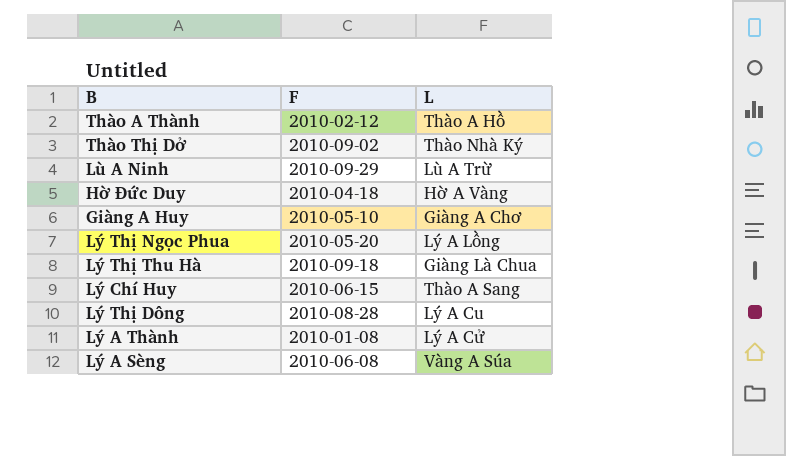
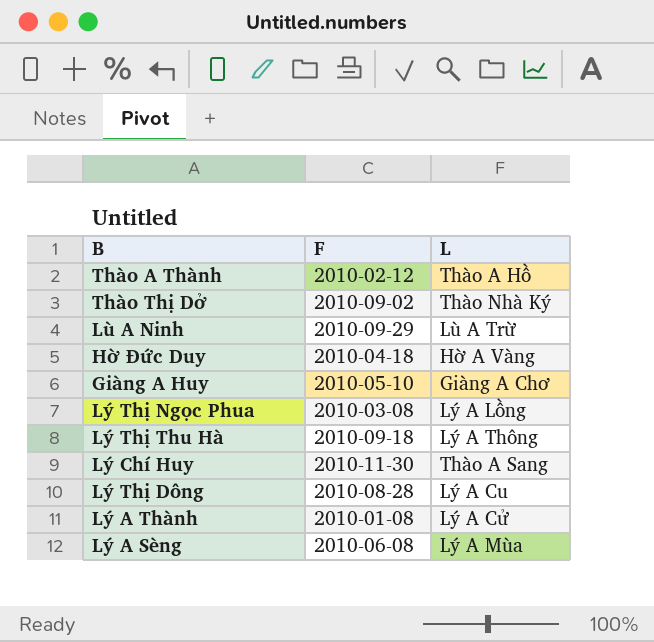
Lý Thị Ngọc Phua | F: 2010-05-20 -> 2010-03-08
Lý Thị Thu Hà | L: Giàng Là Chua -> Lý A Thông
Lý Chí Huy | F: 2010-06-15 -> 2010-11-30
Lý A Sèng | L: Vàng A Súa -> Lý A Mùa

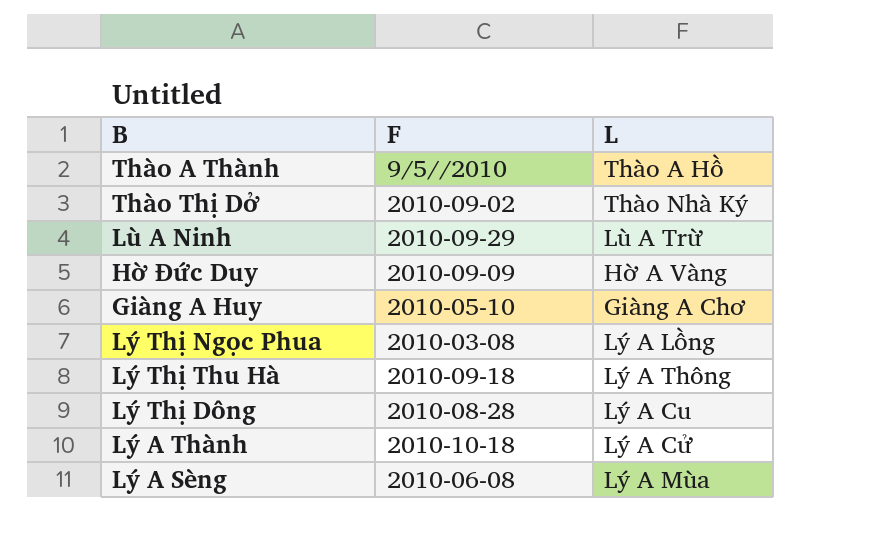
row Lý Chí Huy: 2010-11-30 | Thào A Sang -> none
Thào A Thành | F: 2010-02-12 -> 9/5//2010
Hờ Đức Duy | F: 2010-04-18 -> 2010-09-09
Lý A Thành | F: 2010-01-08 -> 2010-10-18

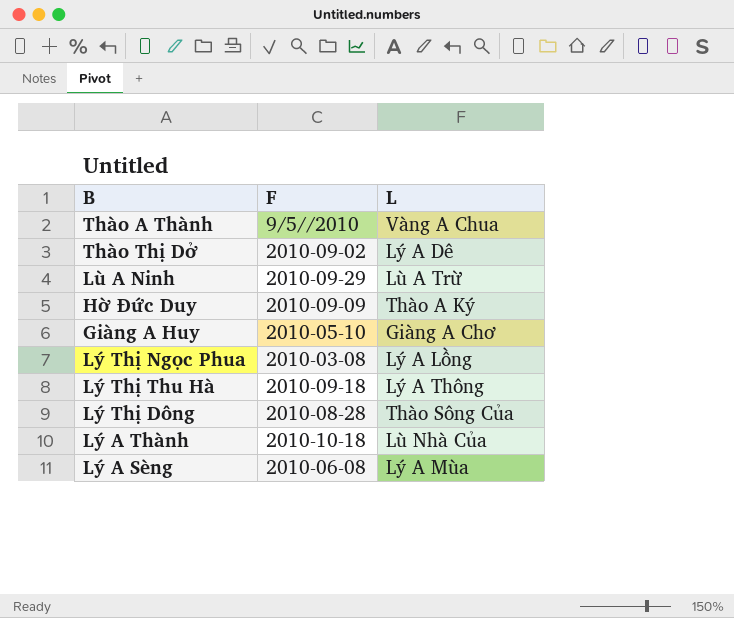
Thào A Thành | L: Thào A Hồ -> Vàng A Chua
Thào Thị Dở | L: Thào Nhà Ký -> Lý A Dê
Hờ Đức Duy | L: Hờ A Vàng -> Thào A Ký
Lý Thị Dông | L: Lý A Cu -> Thào Sông Của
Lý A Thành | L: Lý A Cử -> Lù Nhà Của

